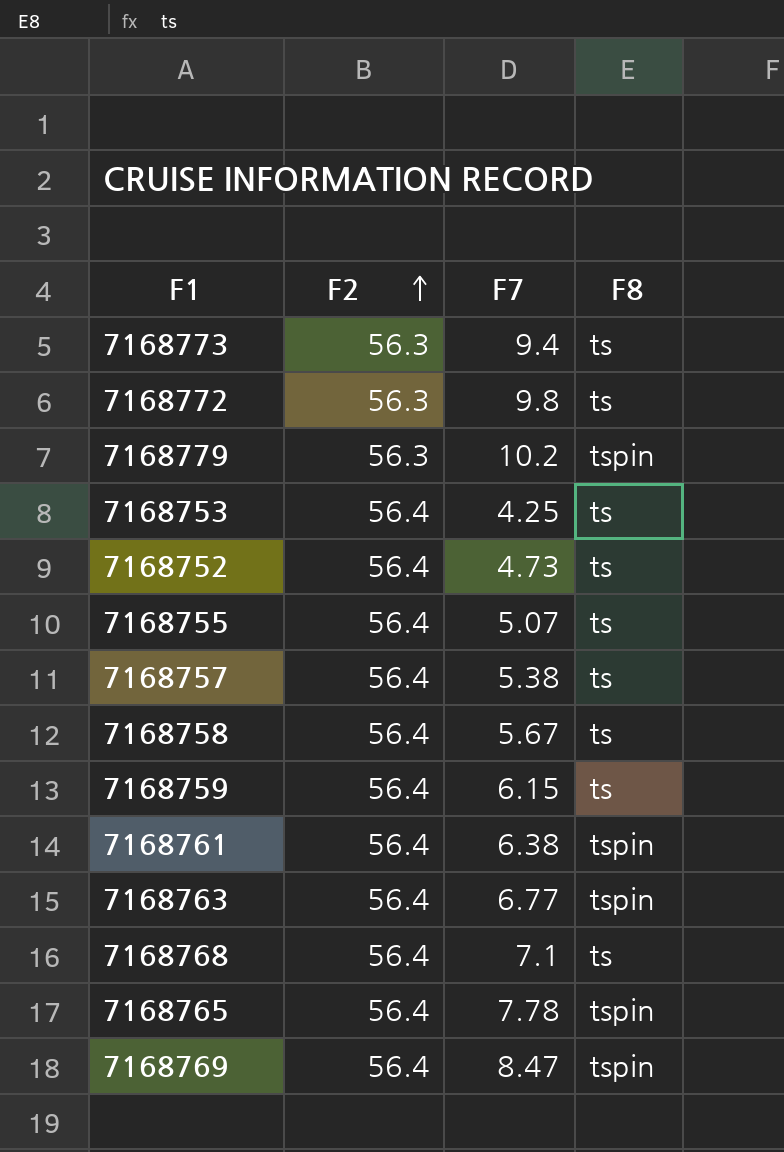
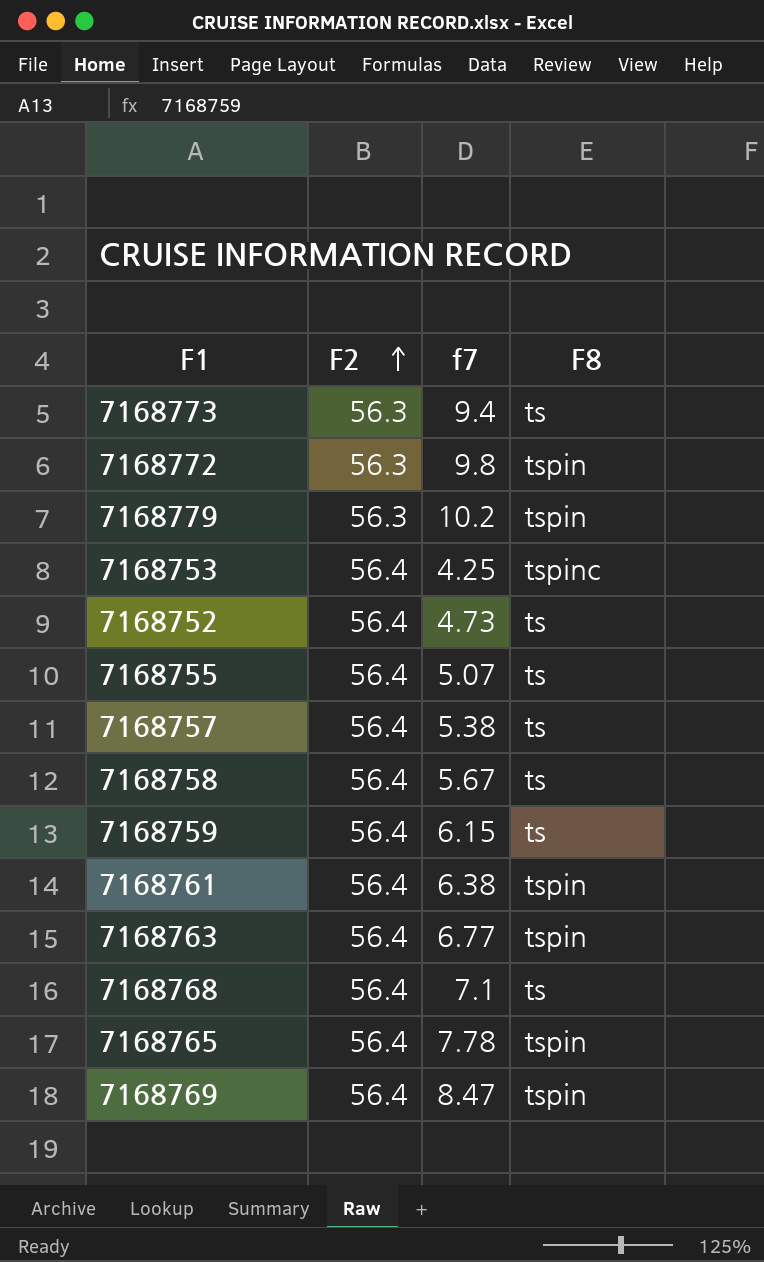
column name: F7 -> f7
7168772 | F8: ts -> tspin
7168753 | F8: ts -> tspinc

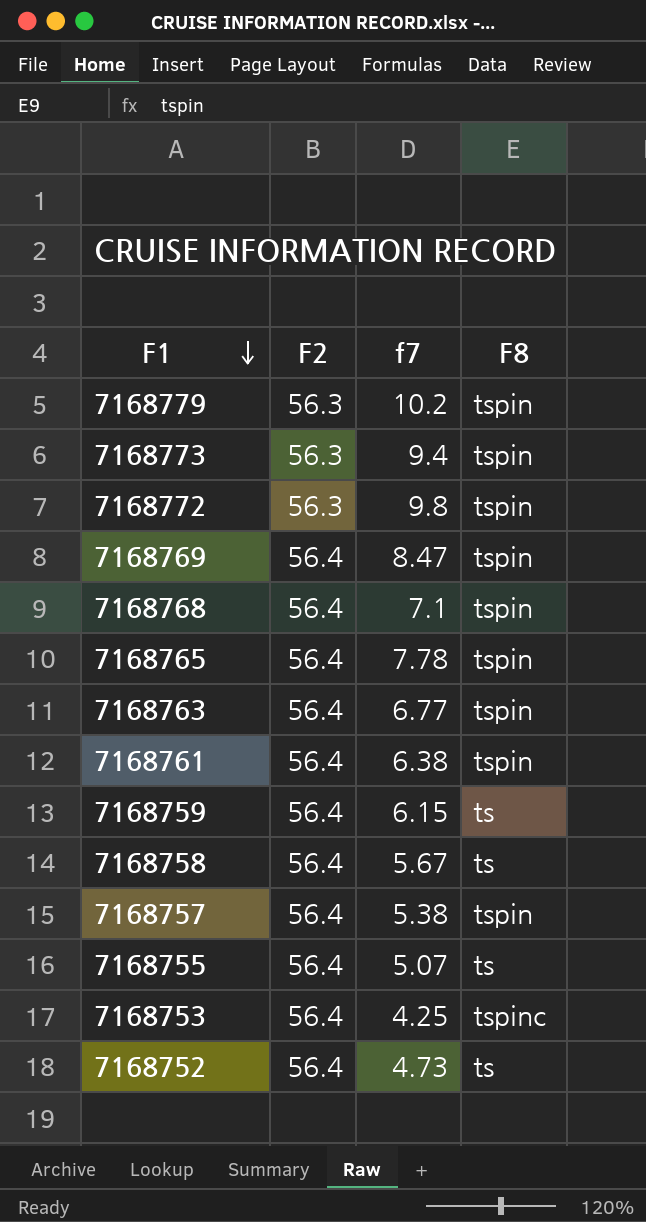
row order: F2 ascending -> F1 descending
7168773 | F8: ts -> tspin
7168768 | F8: ts -> tspin
7168757 | F8: ts -> tspin

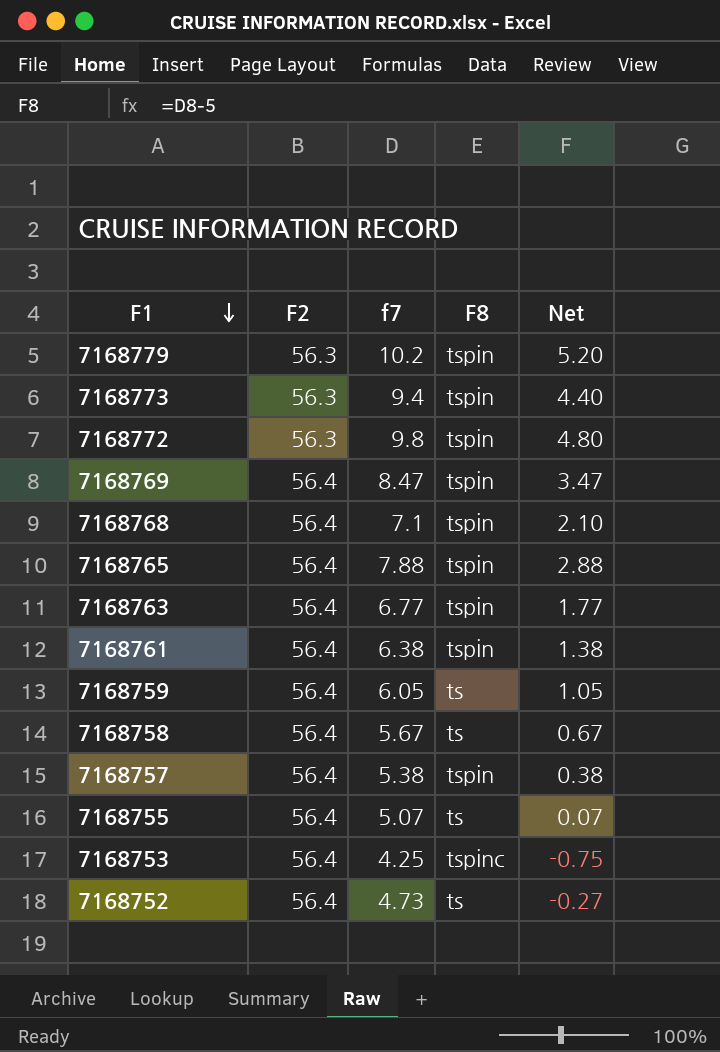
column Net | formula: none -> [f7] - 5
7168765 | f7: 7.78 -> 7.88
7168759 | f7: 6.15 -> 6.05

